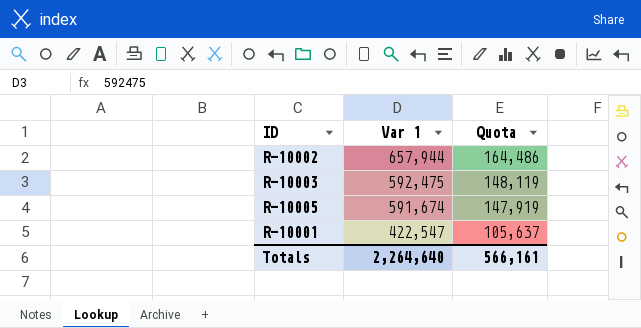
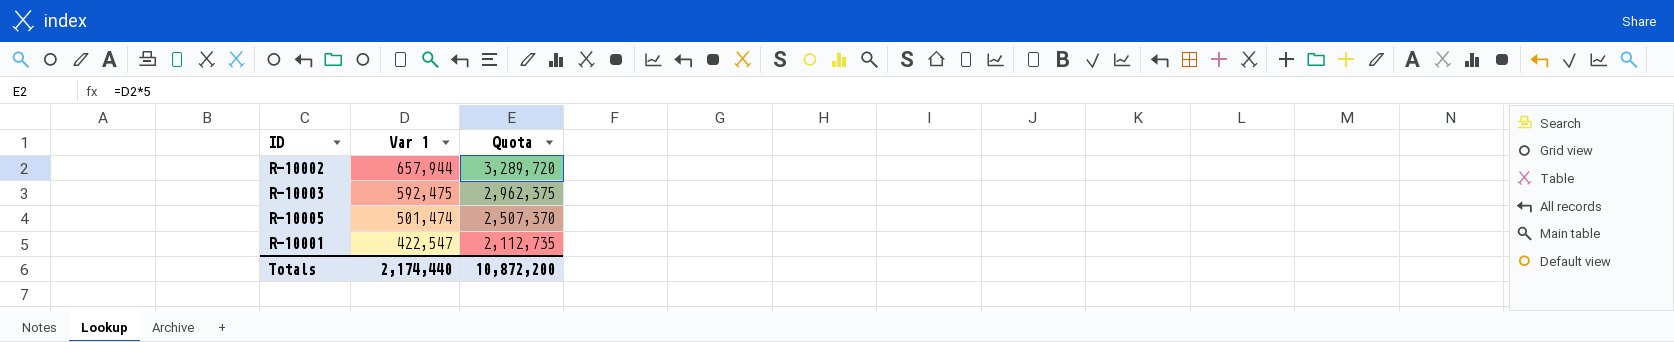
column Quota | formula: [Var 1] * 0.25 -> [Var 1] * 5
R-10005 | Var 1: 591,674 -> 501,474
Totals | Var 1: 2,264,640 -> 2,174,440
Totals | Quota: 566,161 -> 10,872,200

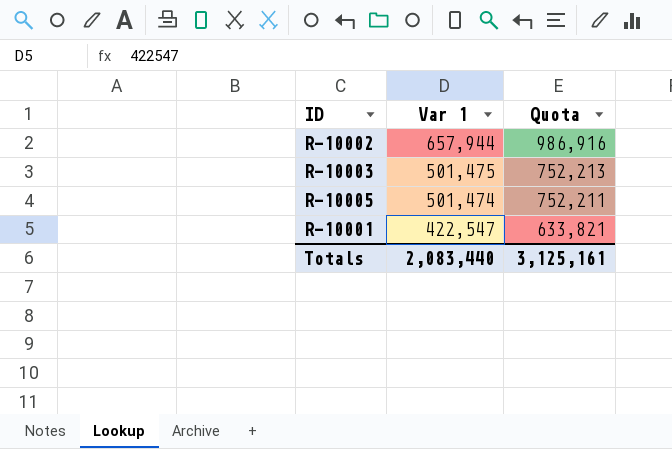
column Quota | formula: [Var 1] * 5 -> [Var 1] * 1.5
R-10003 | Var 1: 592,475 -> 501,475
Totals | Var 1: 2,174,440 -> 2,083,440
Totals | Quota: 10,872,200 -> 3,125,161

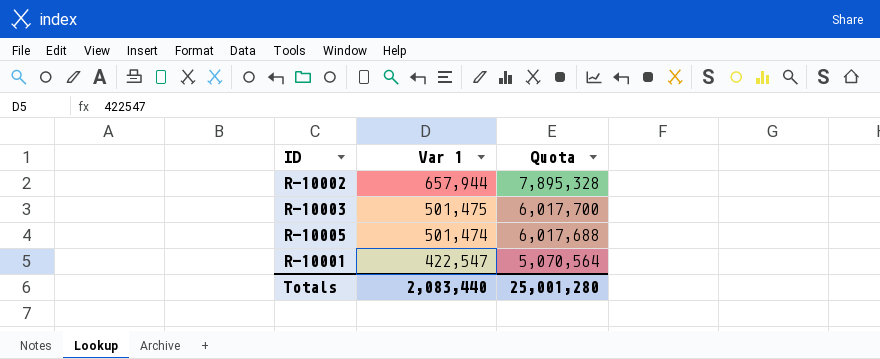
column Quota | formula: [Var 1] * 1.5 -> [Var 1] * 12
Totals | Quota: 3,125,161 -> 25,001,280

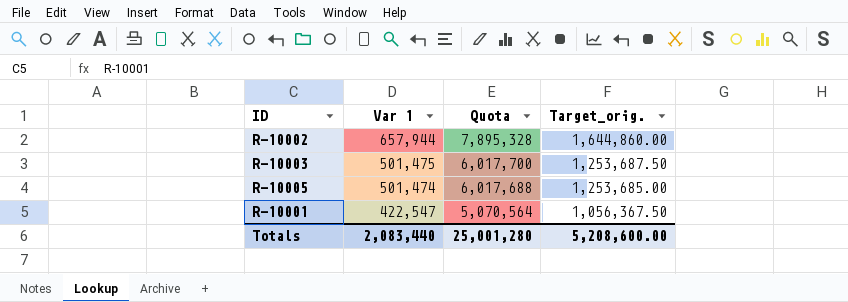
column Target_orig. | formula: none -> [Var 1] * 2.5

